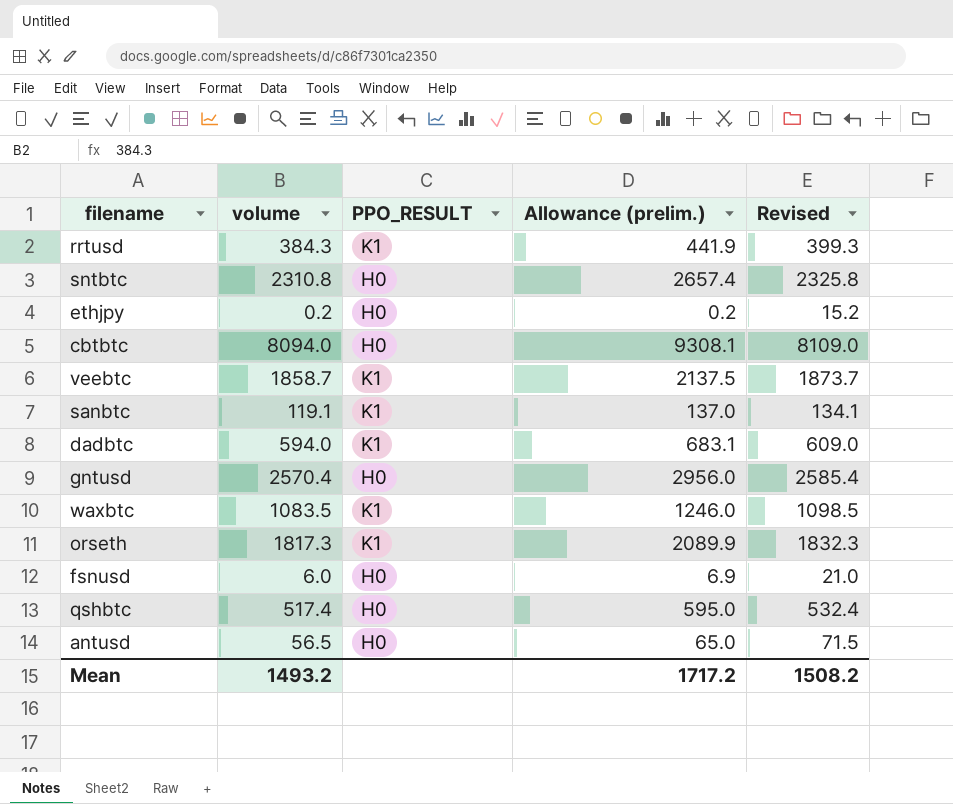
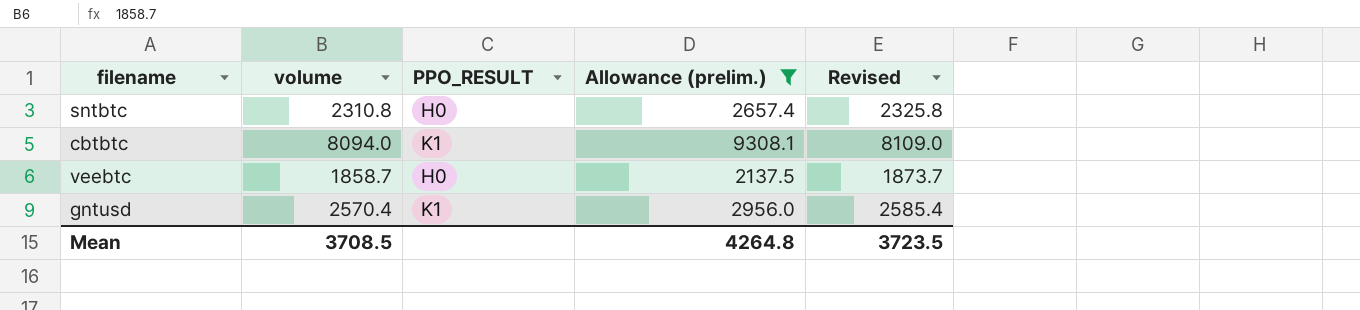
filter: none -> Allowance (prelim.) >= 2137.5
cbtbtc | PPO_RESULT: H0 -> K1
veebtc | PPO_RESULT: K1 -> H0
gntusd | PPO_RESULT: H0 -> K1
Mean | volume: 1493.2 -> 3708.5
Mean | Allowance (prelim.): 1717.2 -> 4264.8
Mean | Revised: 1508.2 -> 3723.5

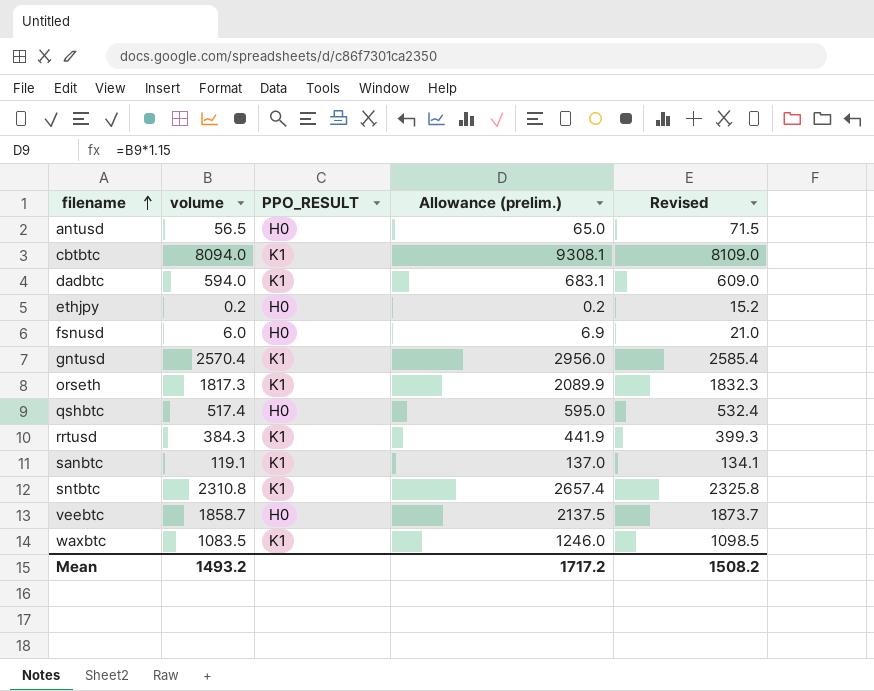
filter: Allowance (prelim.) >= 2137.5 -> none
row order: none -> filename ascending
sntbtc | PPO_RESULT: H0 -> K1
Mean | volume: 3708.5 -> 1493.2
Mean | Allowance (prelim.): 4264.8 -> 1717.2
Mean | Revised: 3723.5 -> 1508.2

